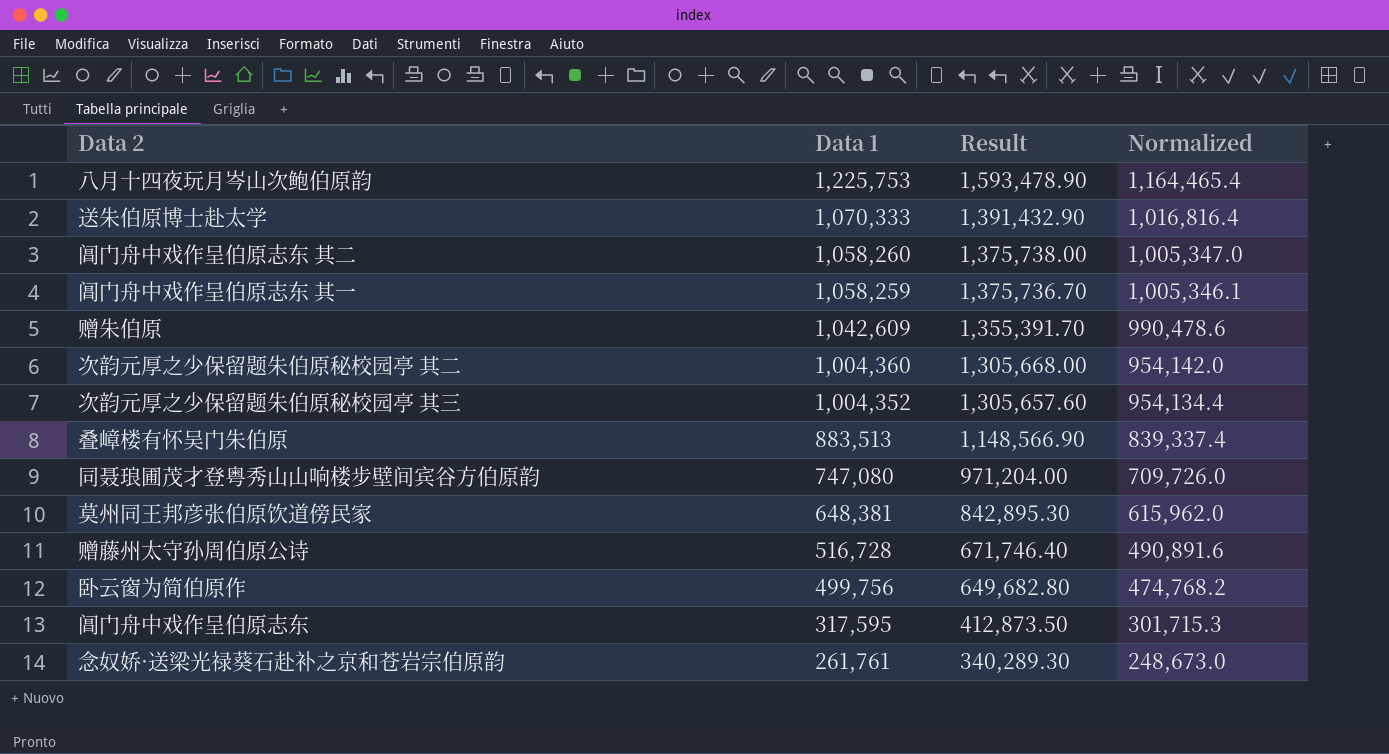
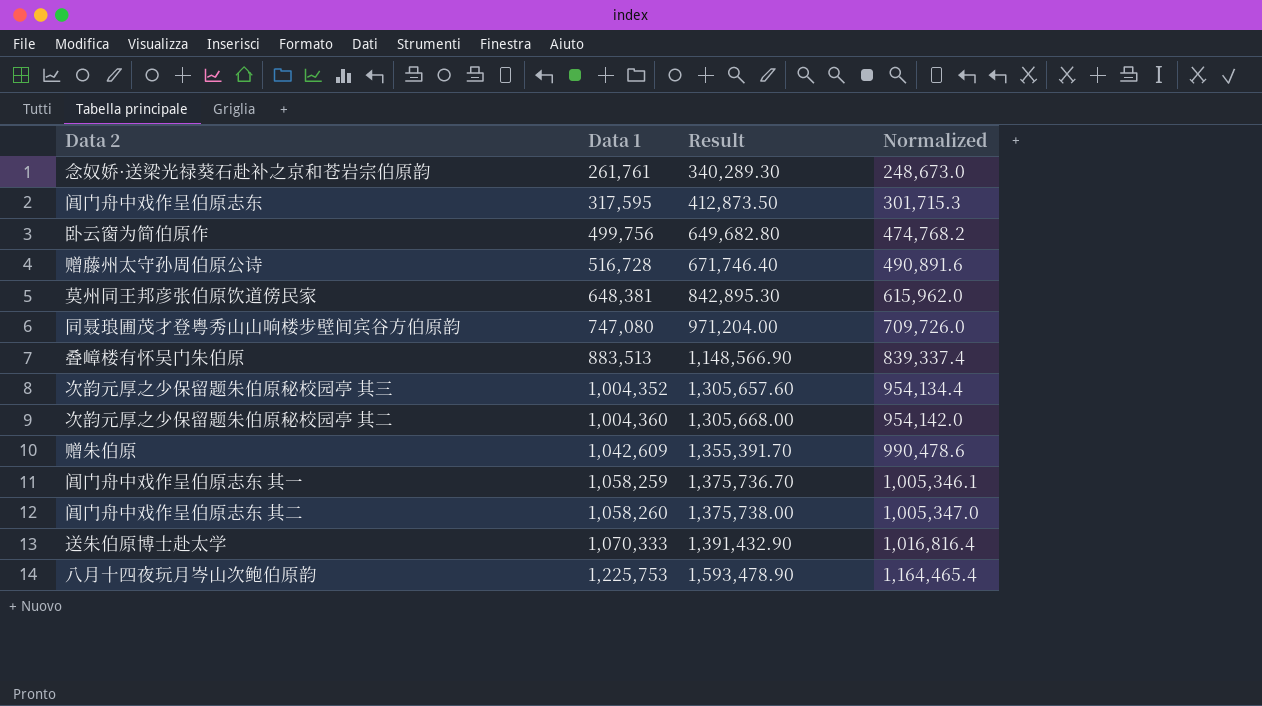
row order: Data 1 descending -> Data 1 ascending

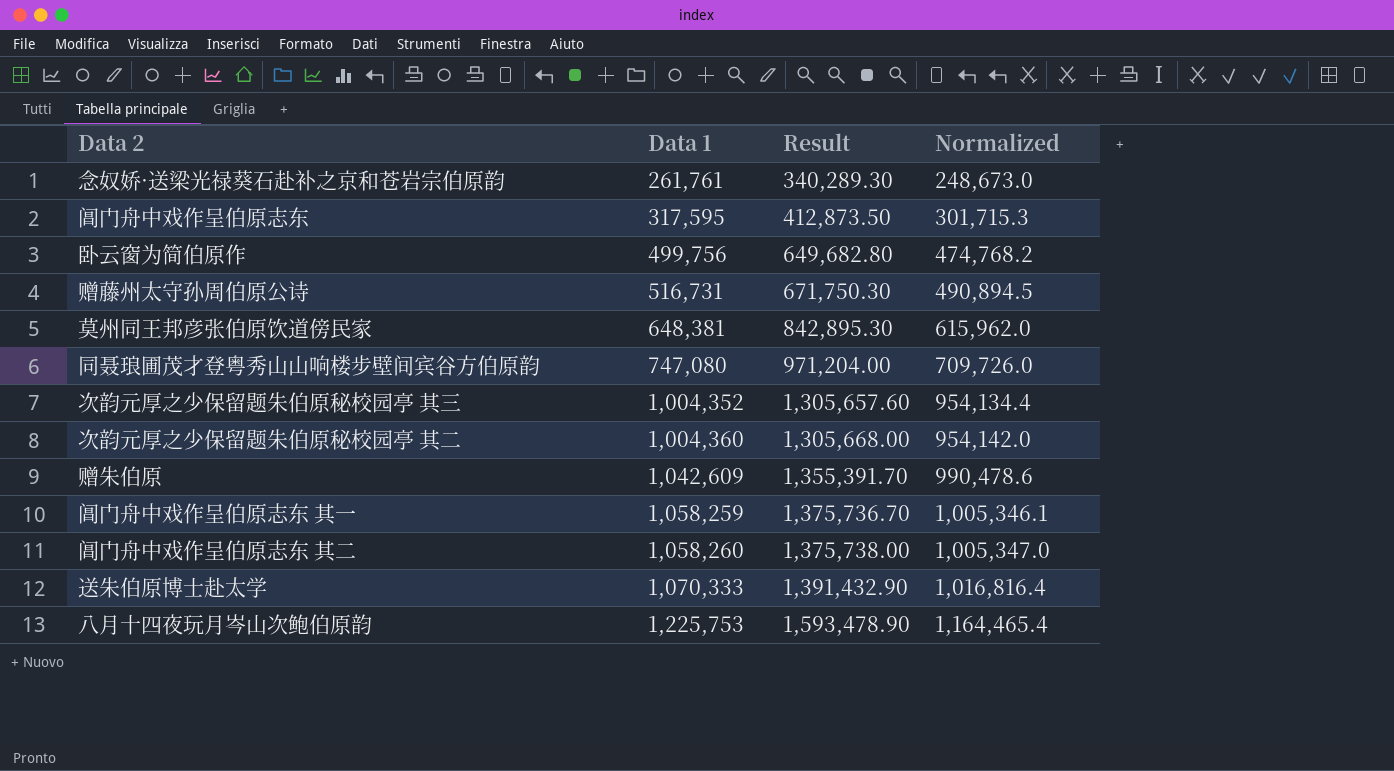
row 叠嶂楼有怀吴门朱伯原: 883,513 | 1,148,566.90 | 839,337.4 -> none
赠藤州太守孙周伯原公诗 | Data 1: 516,728 -> 516,731
赠藤州太守孙周伯原公诗 | Result: 671,746.40 -> 671,750.30
赠藤州太守孙周伯原公诗 | Normalized: 490,891.6 -> 490,894.5

